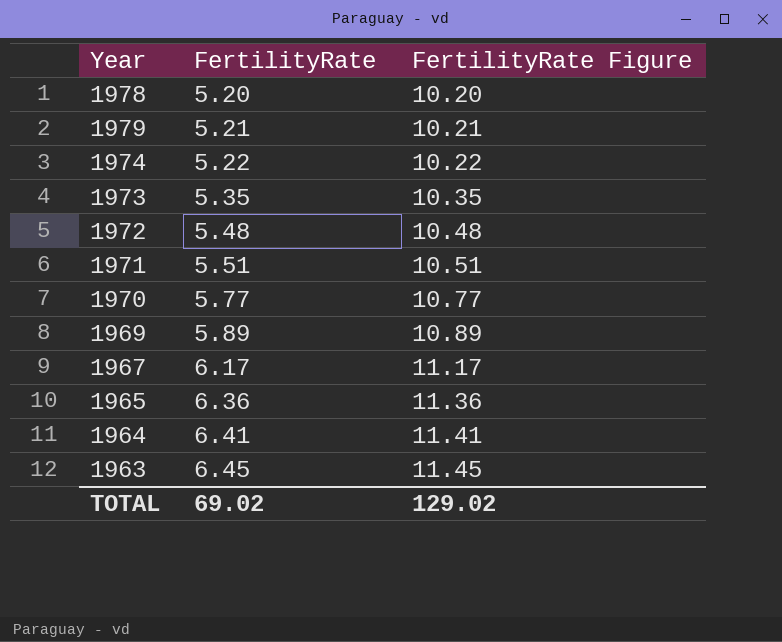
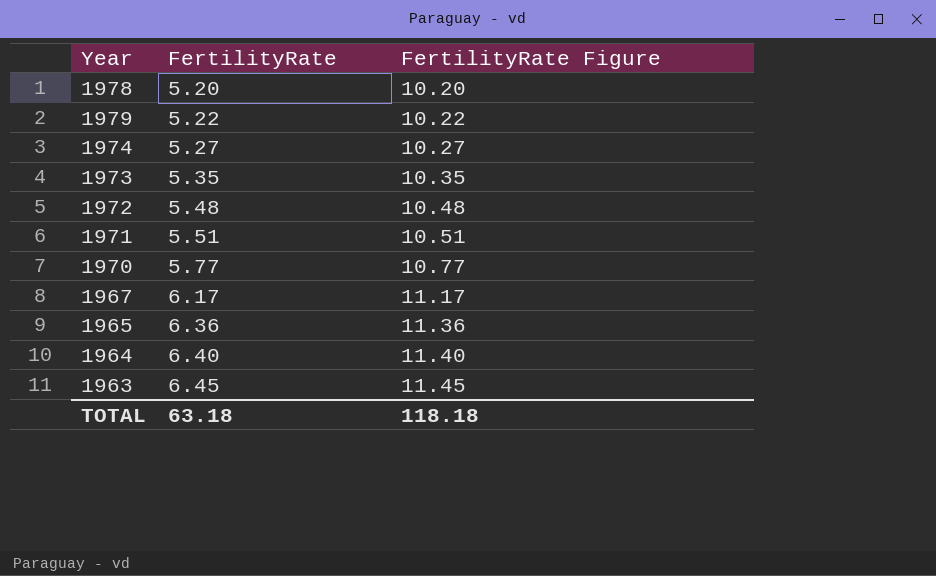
row 1969: 5.89 | 10.89 -> none
1979 | FertilityRate: 5.21 -> 5.22
1979 | FertilityRate Figure: 10.21 -> 10.22
1974 | FertilityRate: 5.22 -> 5.27
1974 | FertilityRate Figure: 10.22 -> 10.27
1964 | FertilityRate: 6.41 -> 6.40
1964 | FertilityRate Figure: 11.41 -> 11.40
TOTAL | FertilityRate: 69.02 -> 63.18
TOTAL | FertilityRate Figure: 129.02 -> 118.18

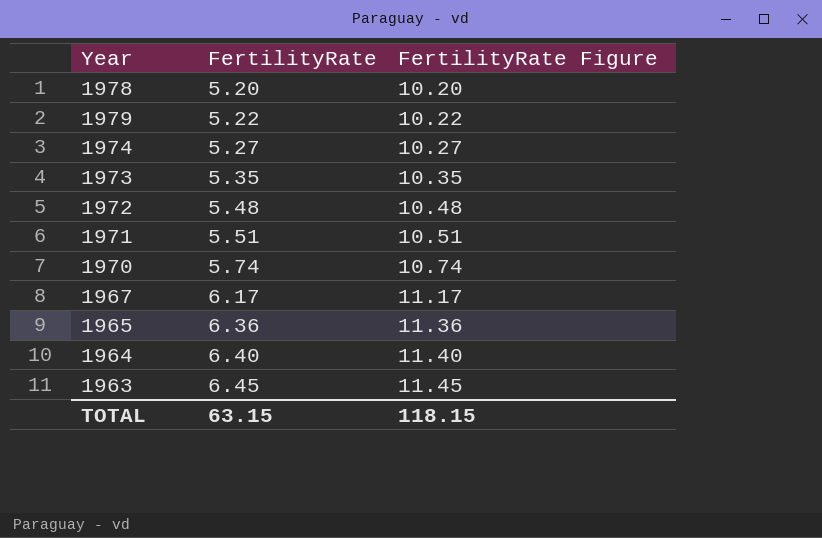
1970 | FertilityRate: 5.77 -> 5.74
1970 | FertilityRate Figure: 10.77 -> 10.74
TOTAL | FertilityRate: 63.18 -> 63.15
TOTAL | FertilityRate Figure: 118.18 -> 118.15

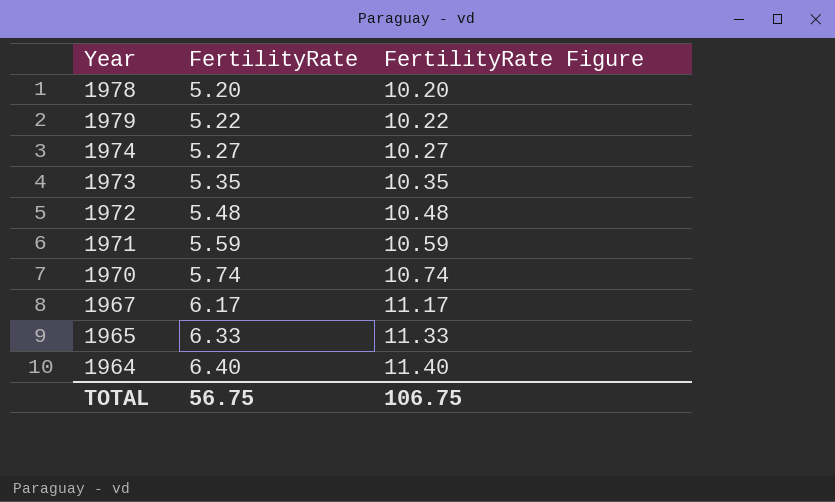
row 1963: 6.45 | 11.45 -> none
1971 | FertilityRate: 5.51 -> 5.59
1971 | FertilityRate Figure: 10.51 -> 10.59
1965 | FertilityRate: 6.36 -> 6.33
1965 | FertilityRate Figure: 11.36 -> 11.33
TOTAL | FertilityRate: 63.15 -> 56.75
TOTAL | FertilityRate Figure: 118.15 -> 106.75

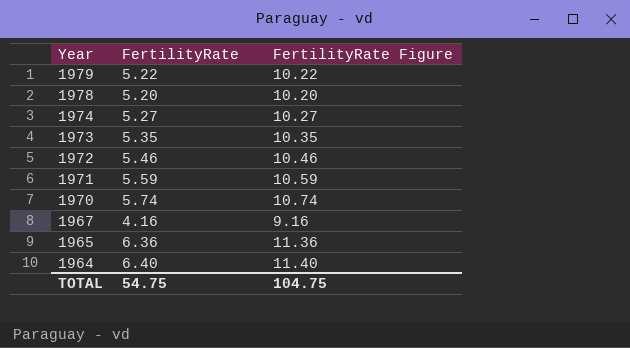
row order: FertilityRate ascending -> Year descending
1972 | FertilityRate: 5.48 -> 5.46
1972 | FertilityRate Figure: 10.48 -> 10.46
1967 | FertilityRate: 6.17 -> 4.16
1967 | FertilityRate Figure: 11.17 -> 9.16
1965 | FertilityRate: 6.33 -> 6.36
1965 | FertilityRate Figure: 11.33 -> 11.36
TOTAL | FertilityRate: 56.75 -> 54.75
TOTAL | FertilityRate Figure: 106.75 -> 104.75

